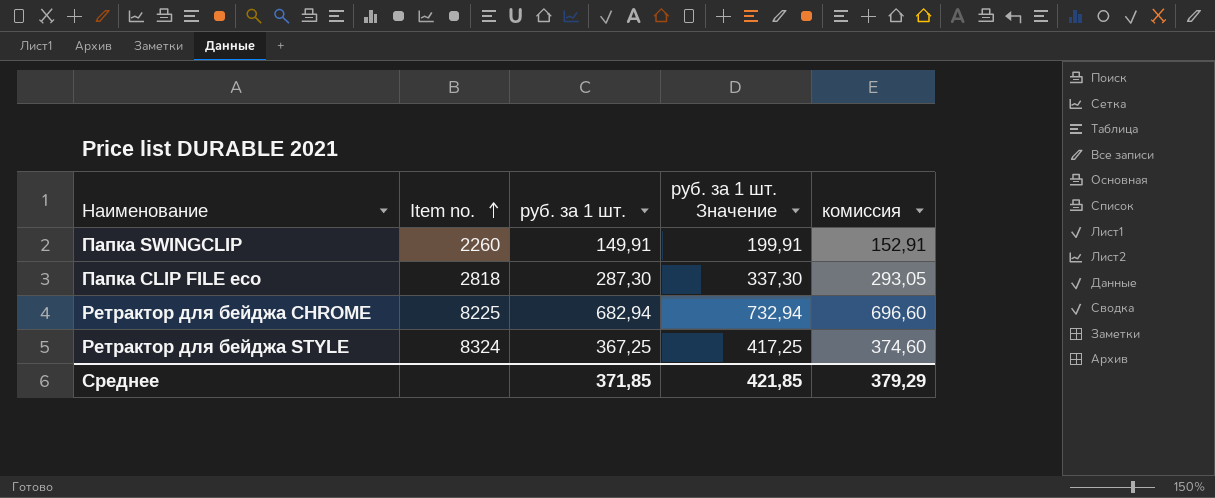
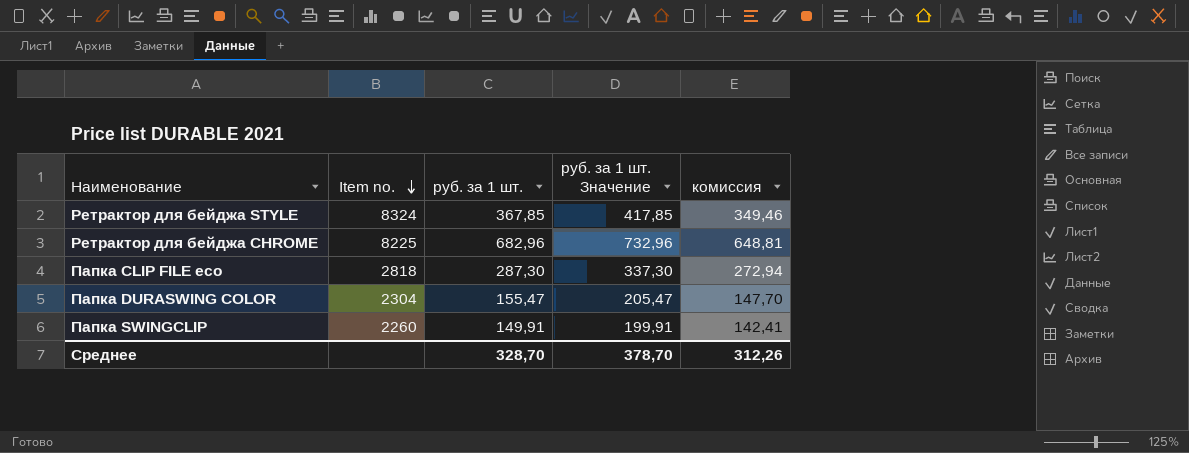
row order: Item no. ascending -> Item no. descending
column комиссия | formula: [руб. за 1 шт.] * 1,02 -> [руб. за 1 шт.] * 0,95
Ретрактор для бейджа STYLE | руб. за 1 шт.: 367,25 -> 367,85
Ретрактор для бейджа STYLE | руб. за 1 шт. Значение: 417,25 -> 417,85
Ретрактор для бейджа CHROME | руб. за 1 шт.: 682,94 -> 682,96
Ретрактор для бейджа CHROME | руб. за 1 шт. Значение: 732,94 -> 732,96
row Папка DURASWING COLOR: none -> 2304 | 155,47 | 205,47 | 147,70
Среднее | руб. за 1 шт.: 371,85 -> 328,70
Среднее | руб. за 1 шт. Значение: 421,85 -> 378,70
Среднее | комиссия: 379,29 -> 312,26

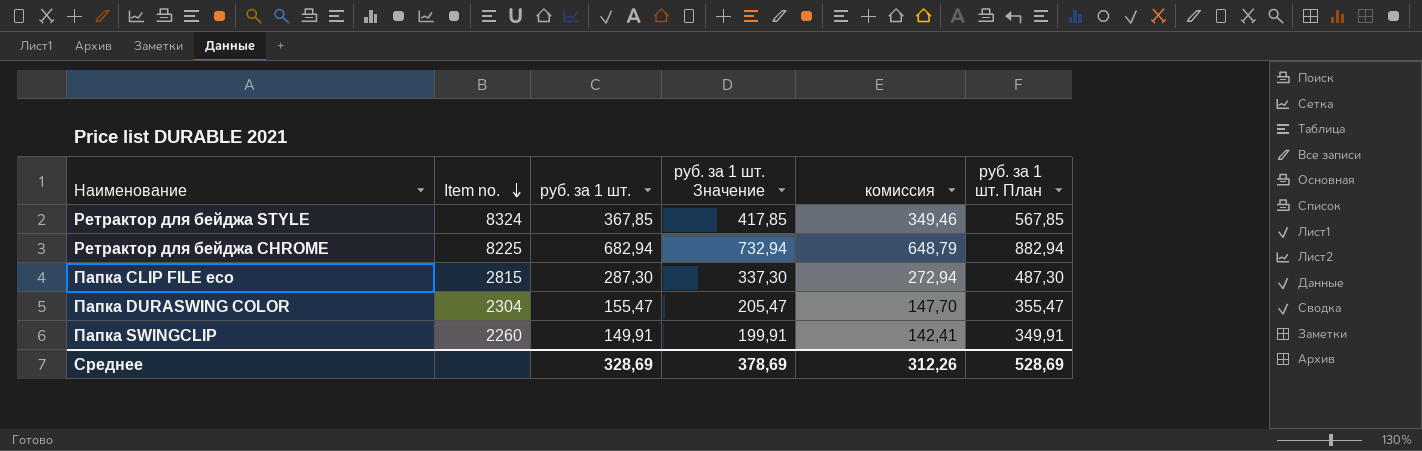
column руб. за 1 шт. План | formula: none -> [руб. за 1 шт.] + 200
Ретрактор для бейджа CHROME | руб. за 1 шт.: 682,96 -> 682,94
Ретрактор для бейджа CHROME | руб. за 1 шт. Значение: 732,96 -> 732,94
Ретрактор для бейджа CHROME | комиссия: 648,81 -> 648,79
Папка CLIP FILE eco | Item no.: 2818 -> 2815
Среднее | руб. за 1 шт.: 328,70 -> 328,69
Среднее | руб. за 1 шт. Значение: 378,70 -> 378,69

